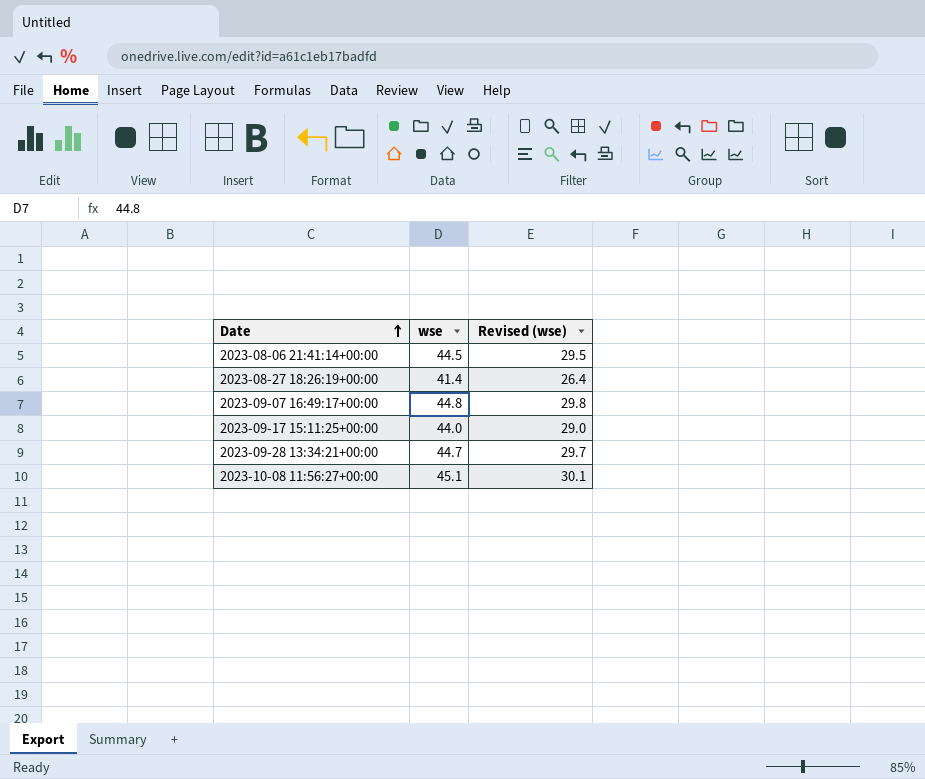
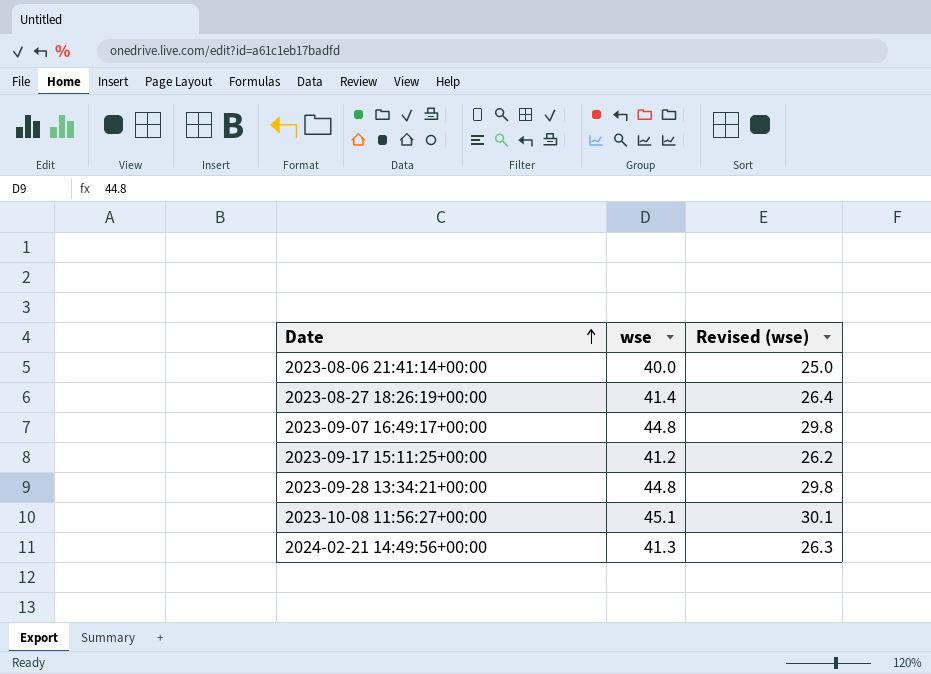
2023-08-06 21:41:14+00:00 | wse: 44.5 -> 40.0
2023-08-06 21:41:14+00:00 | Revised (wse): 29.5 -> 25.0
2023-09-17 15:11:25+00:00 | wse: 44.0 -> 41.2
2023-09-17 15:11:25+00:00 | Revised (wse): 29.0 -> 26.2
2023-09-28 13:34:21+00:00 | wse: 44.7 -> 44.8
2023-09-28 13:34:21+00:00 | Revised (wse): 29.7 -> 29.8
row 2024-02-21 14:49:56+00:00: none -> 41.3 | 26.3

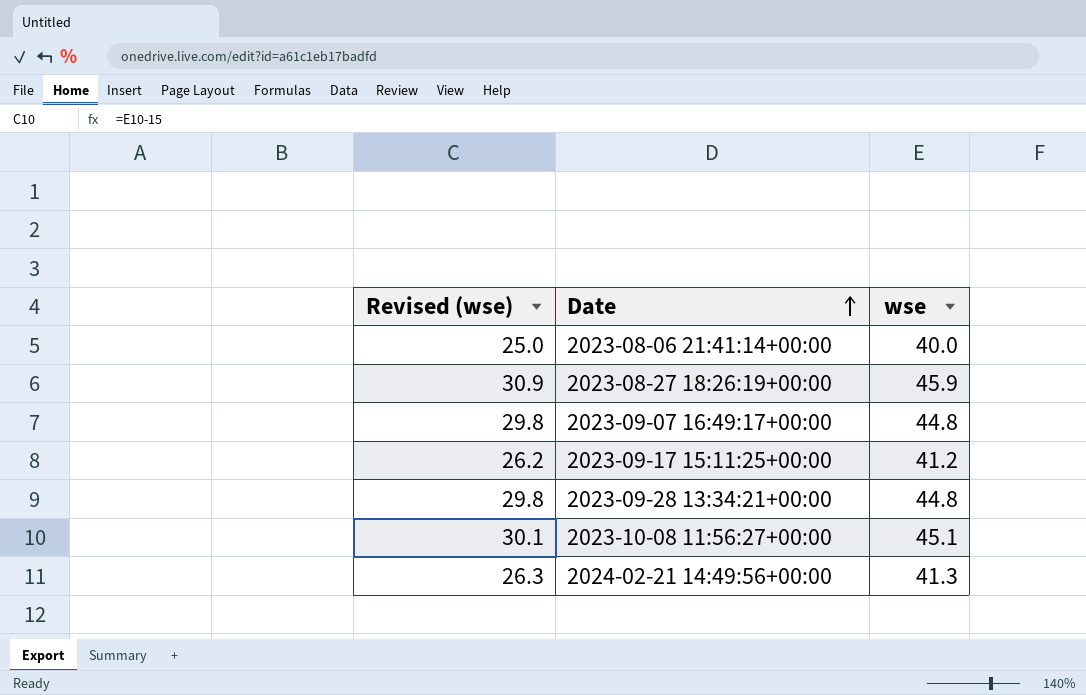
column Revised (wse) | position: 3 -> 1
2023-08-27 18:26:19+00:00 | Revised (wse): 26.4 -> 30.9
2023-08-27 18:26:19+00:00 | wse: 41.4 -> 45.9

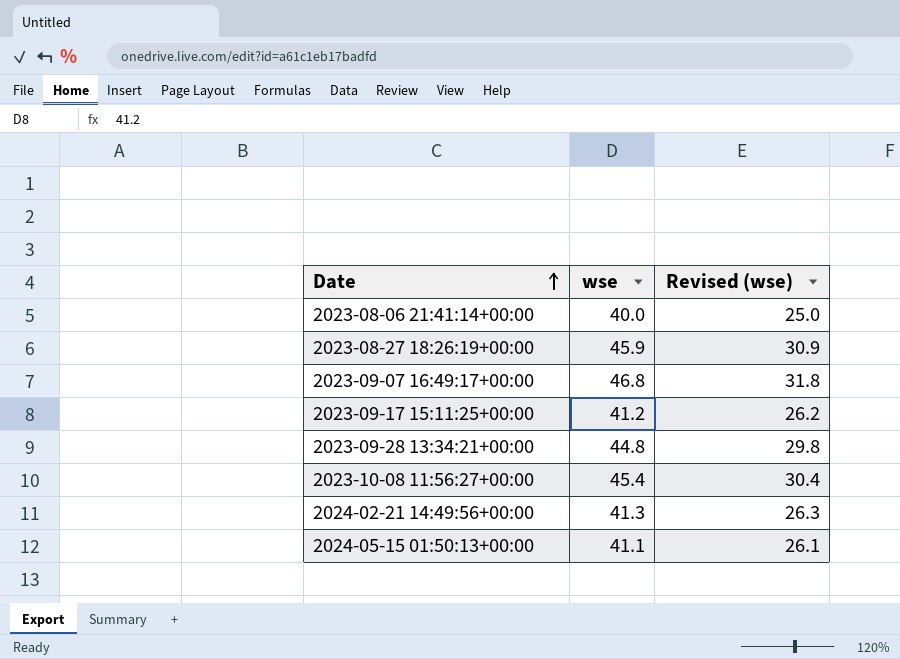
column Revised (wse) | position: 1 -> 3
2023-09-07 16:49:17+00:00 | wse: 44.8 -> 46.8
2023-09-07 16:49:17+00:00 | Revised (wse): 29.8 -> 31.8
2023-10-08 11:56:27+00:00 | wse: 45.1 -> 45.4
2023-10-08 11:56:27+00:00 | Revised (wse): 30.1 -> 30.4
row 2024-05-15 01:50:13+00:00: none -> 41.1 | 26.1

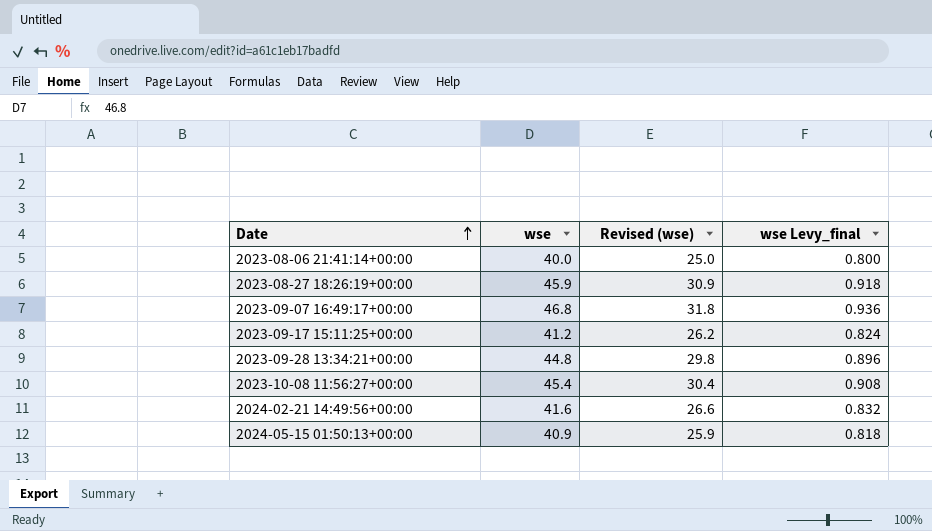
column wse Levy_final | formula: none -> [wse] * 0.02
2024-02-21 14:49:56+00:00 | wse: 41.3 -> 41.6
2024-02-21 14:49:56+00:00 | Revised (wse): 26.3 -> 26.6
2024-05-15 01:50:13+00:00 | wse: 41.1 -> 40.9
2024-05-15 01:50:13+00:00 | Revised (wse): 26.1 -> 25.9

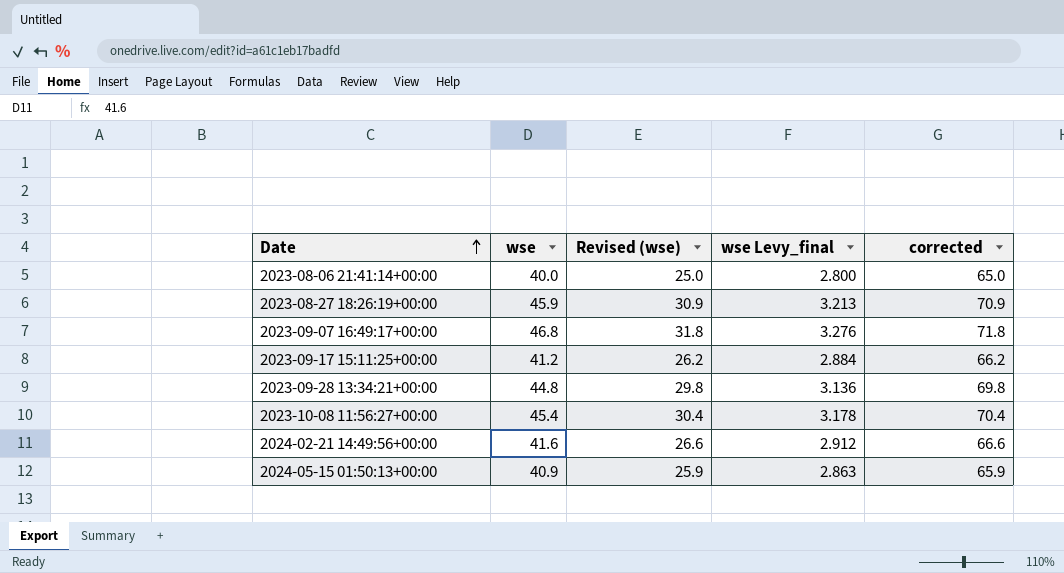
column wse Levy_final | formula: [wse] * 0.02 -> [wse] * 0.07
column corrected | formula: none -> [wse] + 25

